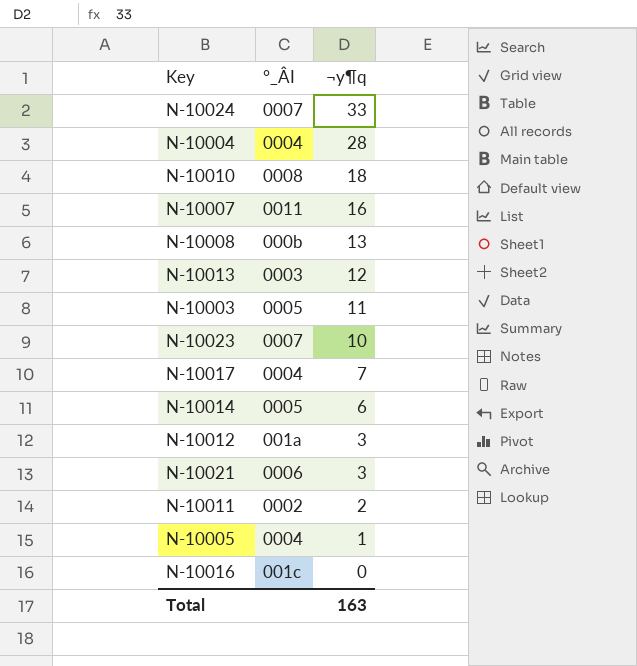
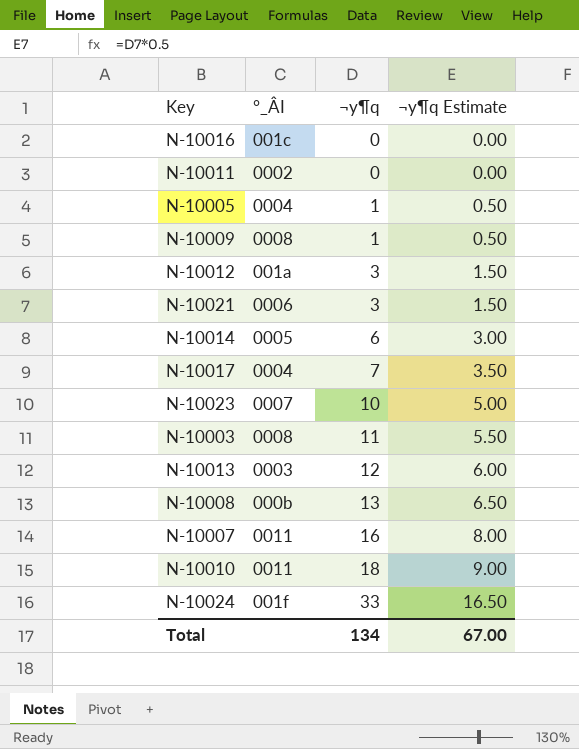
row order: ¬y¶q descending -> ¬y¶q ascending
column ¬y¶q Estimate | formula: none -> [¬y¶q] * 0.5
row N-10004: 0004 | 28 -> none
N-10011 | ¬y¶q: 2 -> 0
row N-10009: none -> 0008 | 1 | 0.50
N-10003 | °_ÂI: 0005 -> 0008
N-10010 | °_ÂI: 0008 -> 0011
N-10024 | °_ÂI: 0007 -> 001f
Total | ¬y¶q: 163 -> 134

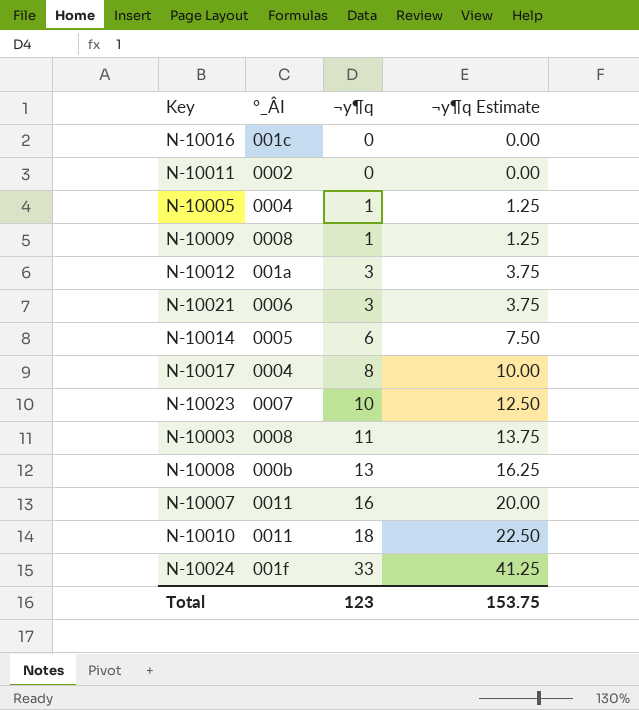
column ¬y¶q Estimate | formula: [¬y¶q] * 0.5 -> [¬y¶q] * 1.25
row N-10013: 0003 | 12 | 6.00 -> none
N-10017 | ¬y¶q: 7 -> 8
Total | ¬y¶q: 134 -> 123
Total | ¬y¶q Estimate: 67.00 -> 153.75

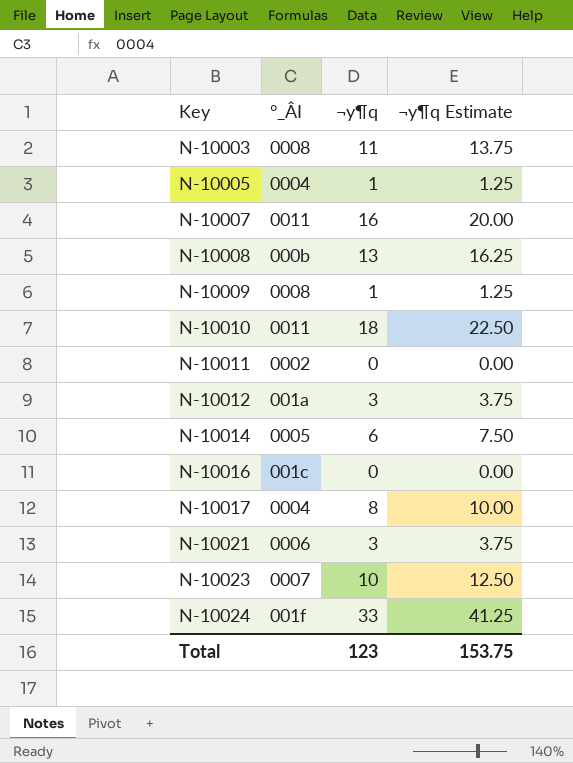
row order: ¬y¶q ascending -> Key ascending

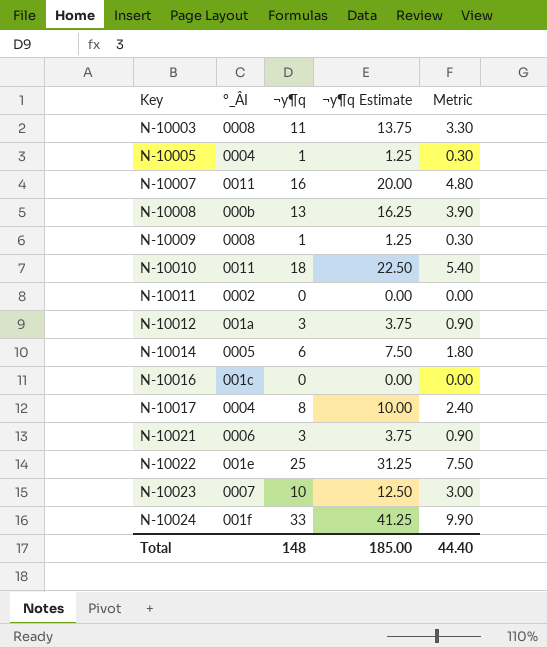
column Metric | formula: none -> [¬y¶q] * 0.3
row N-10022: none -> 001e | 25 | 31.25 | 7.50
Total | ¬y¶q: 123 -> 148
Total | ¬y¶q Estimate: 153.75 -> 185.00

